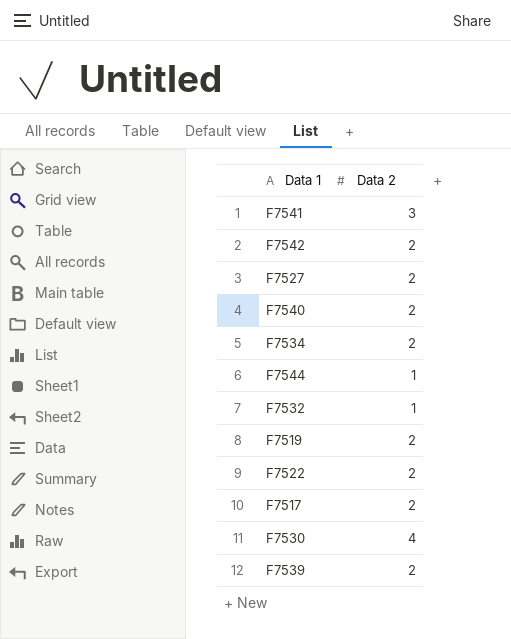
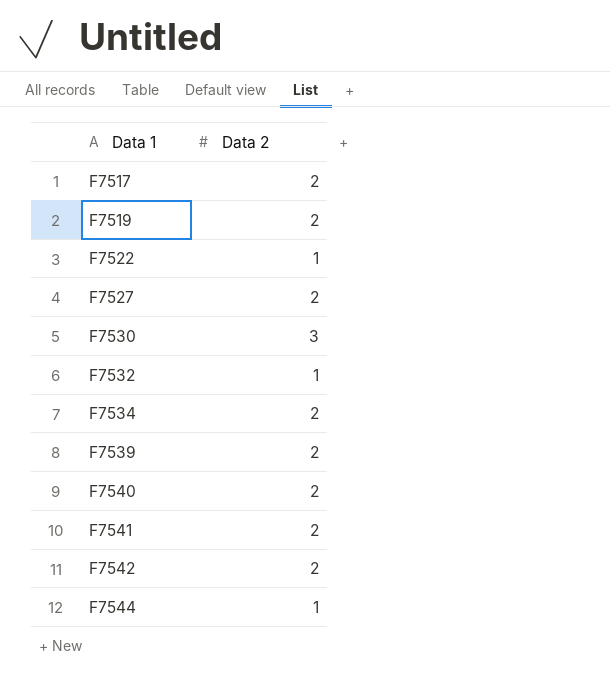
row order: none -> Data 1 ascending
F7522 | Data 2: 2 -> 1
F7530 | Data 2: 4 -> 3
F7541 | Data 2: 3 -> 2

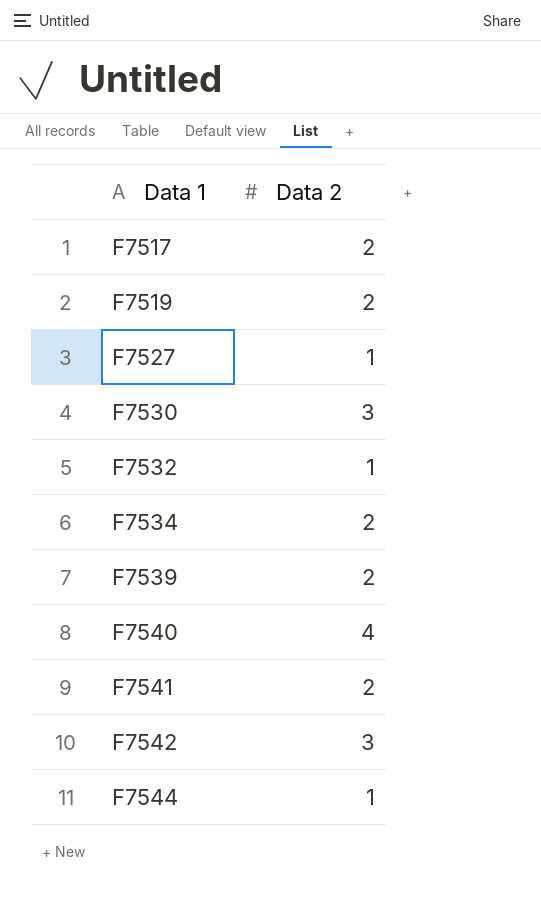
row F7522: 1 -> none
F7527 | Data 2: 2 -> 1
F7540 | Data 2: 2 -> 4
F7542 | Data 2: 2 -> 3

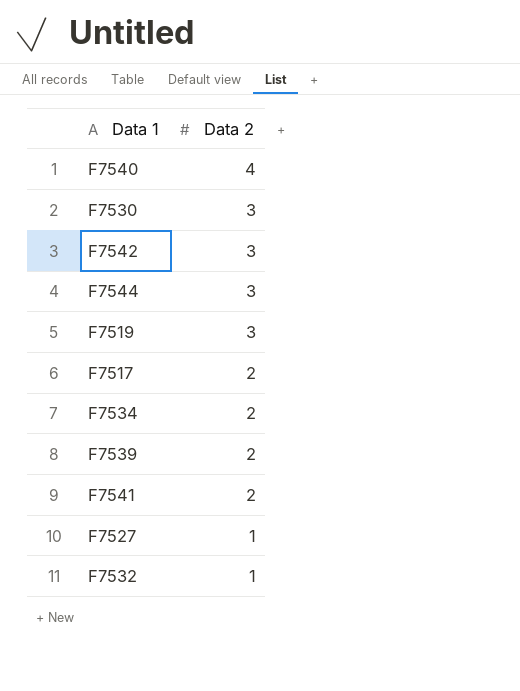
row order: Data 1 ascending -> Data 2 descending
F7544 | Data 2: 1 -> 3
F7519 | Data 2: 2 -> 3

